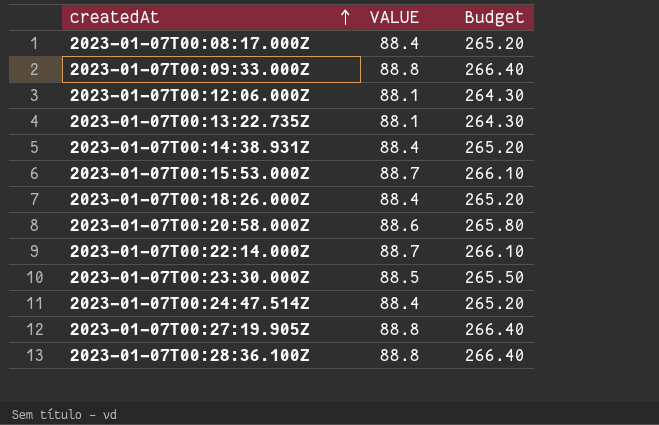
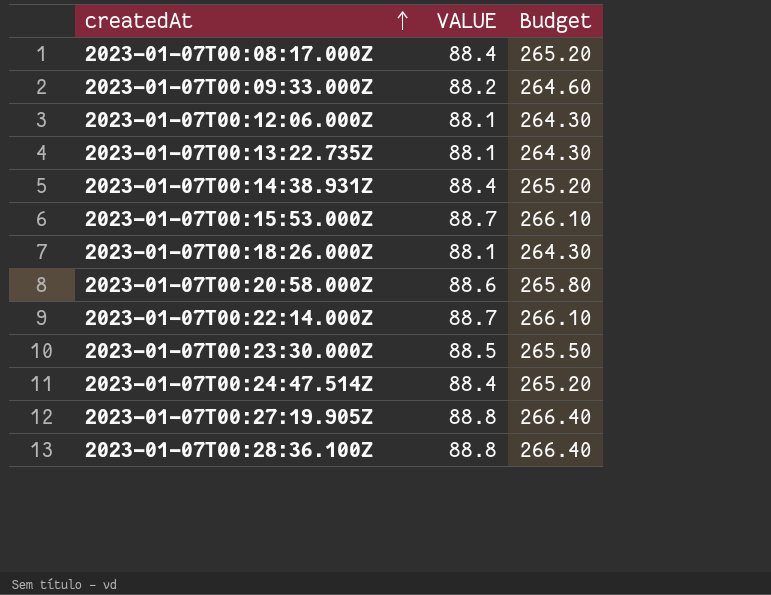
2023-01-07T00:09:33.000Z | VALUE: 88.8 -> 88.2
2023-01-07T00:09:33.000Z | Budget: 266.40 -> 264.60
2023-01-07T00:18:26.000Z | VALUE: 88.4 -> 88.1
2023-01-07T00:18:26.000Z | Budget: 265.20 -> 264.30

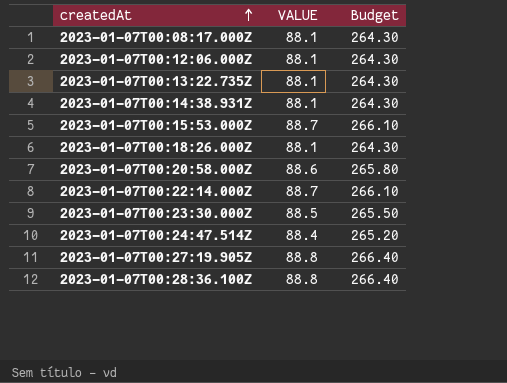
row 2023-01-07T00:09:33.000Z: 88.2 | 264.60 -> none
2023-01-07T00:08:17.000Z | VALUE: 88.4 -> 88.1
2023-01-07T00:08:17.000Z | Budget: 265.20 -> 264.30
2023-01-07T00:14:38.931Z | VALUE: 88.4 -> 88.1
2023-01-07T00:14:38.931Z | Budget: 265.20 -> 264.30

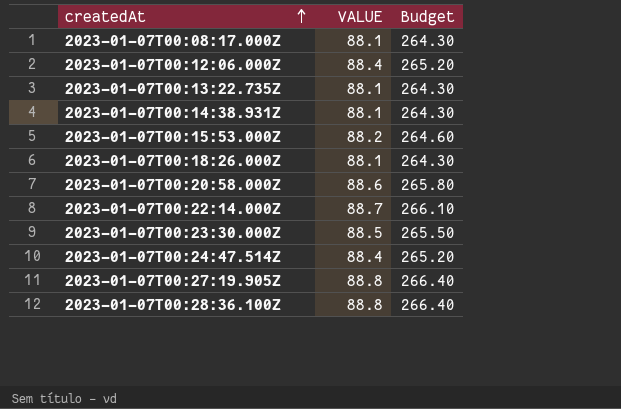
2023-01-07T00:12:06.000Z | VALUE: 88.1 -> 88.4
2023-01-07T00:12:06.000Z | Budget: 264.30 -> 265.20
2023-01-07T00:15:53.000Z | VALUE: 88.7 -> 88.2
2023-01-07T00:15:53.000Z | Budget: 266.10 -> 264.60

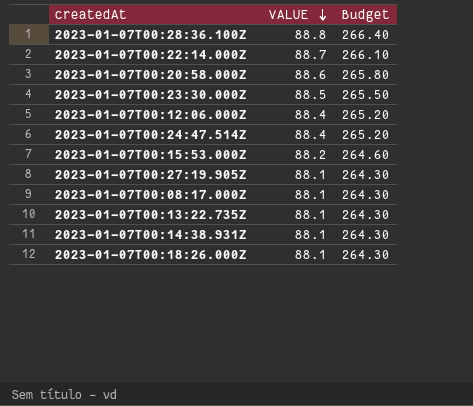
row order: createdAt ascending -> VALUE descending
2023-01-07T00:27:19.905Z | VALUE: 88.8 -> 88.1
2023-01-07T00:27:19.905Z | Budget: 266.40 -> 264.30

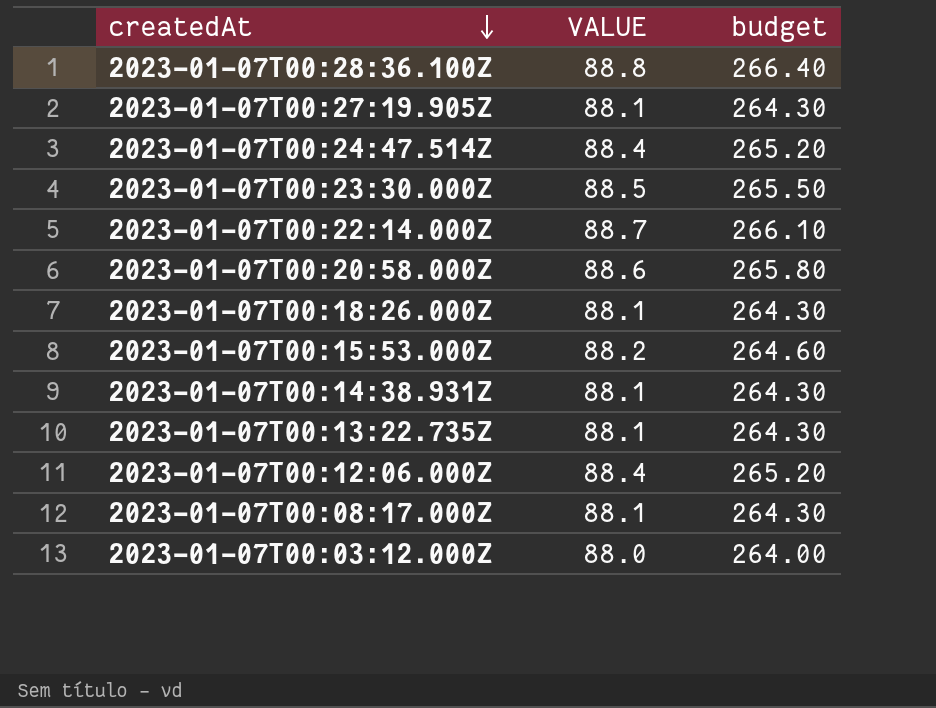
row order: VALUE descending -> createdAt descending
column name: Budget -> budget
row 2023-01-07T00:03:12.000Z: none -> 88.0 | 264.00

